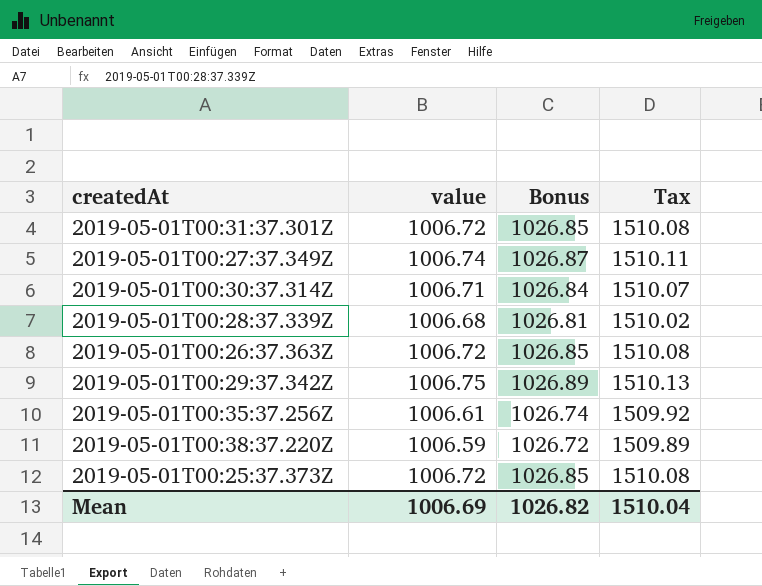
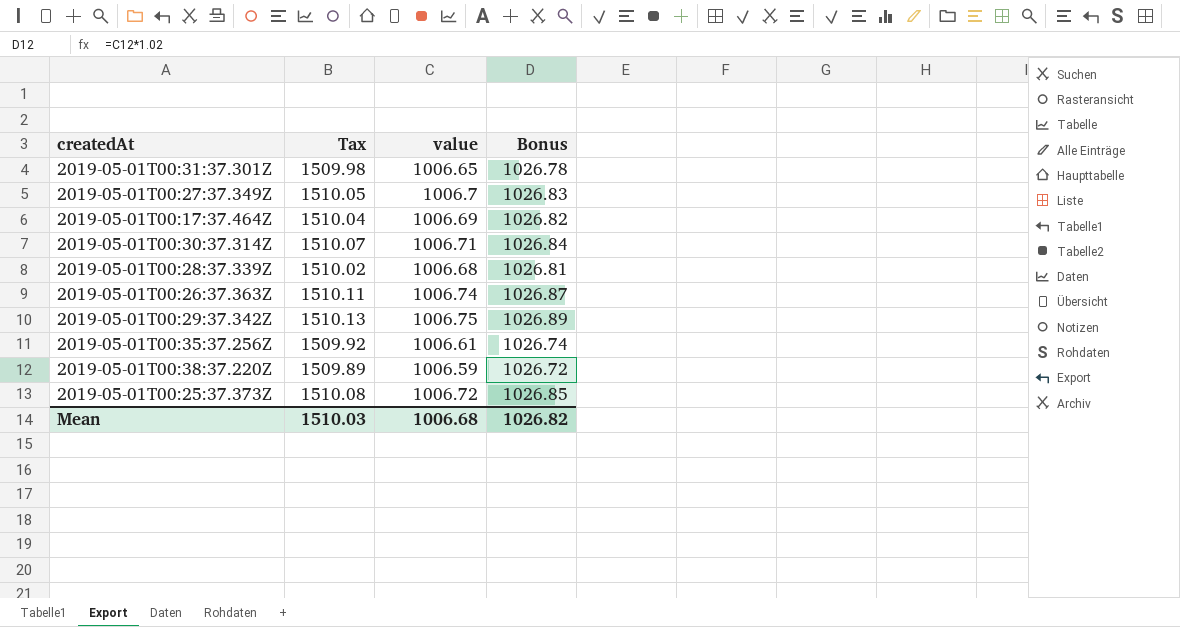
column Tax | position: 4 -> 2
2019-05-01T00:31:37.301Z | Tax: 1510.08 -> 1509.98
2019-05-01T00:31:37.301Z | value: 1006.72 -> 1006.65
2019-05-01T00:31:37.301Z | Bonus: 1026.85 -> 1026.78
2019-05-01T00:27:37.349Z | Tax: 1510.11 -> 1510.05
2019-05-01T00:27:37.349Z | value: 1006.74 -> 1006.7
2019-05-01T00:27:37.349Z | Bonus: 1026.87 -> 1026.83
row 2019-05-01T00:17:37.464Z: none -> 1510.04 | 1006.69 | 1026.82
2019-05-01T00:26:37.363Z | Tax: 1510.08 -> 1510.11
2019-05-01T00:26:37.363Z | value: 1006.72 -> 1006.74
2019-05-01T00:26:37.363Z | Bonus: 1026.85 -> 1026.87
Mean | Tax: 1510.04 -> 1510.03
Mean | value: 1006.69 -> 1006.68

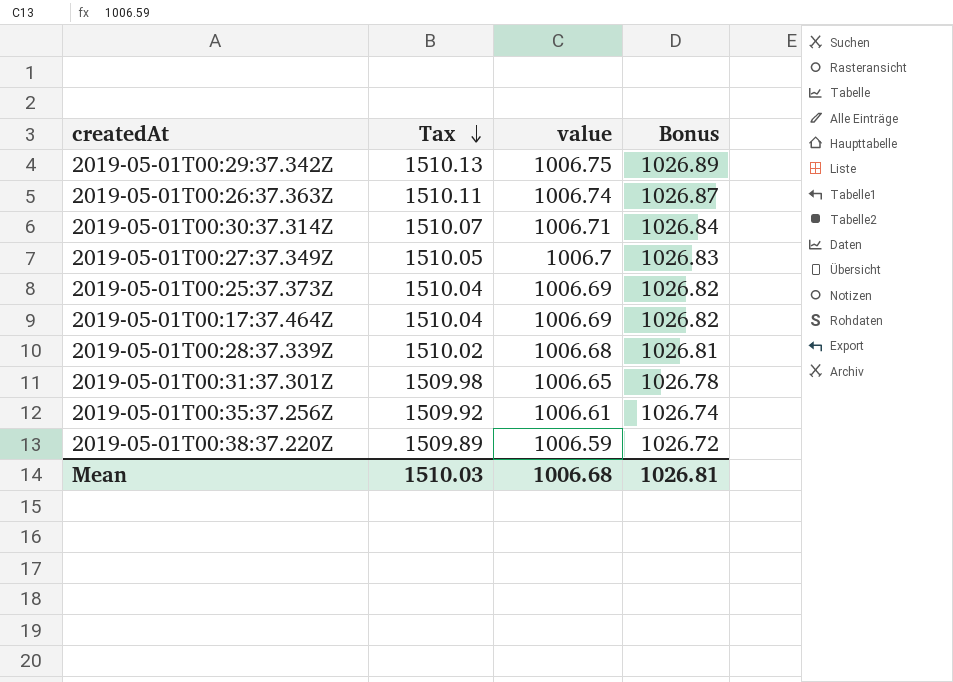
row order: none -> Tax descending
2019-05-01T00:25:37.373Z | Tax: 1510.08 -> 1510.04
2019-05-01T00:25:37.373Z | value: 1006.72 -> 1006.69
2019-05-01T00:25:37.373Z | Bonus: 1026.85 -> 1026.82
Mean | Bonus: 1026.82 -> 1026.81

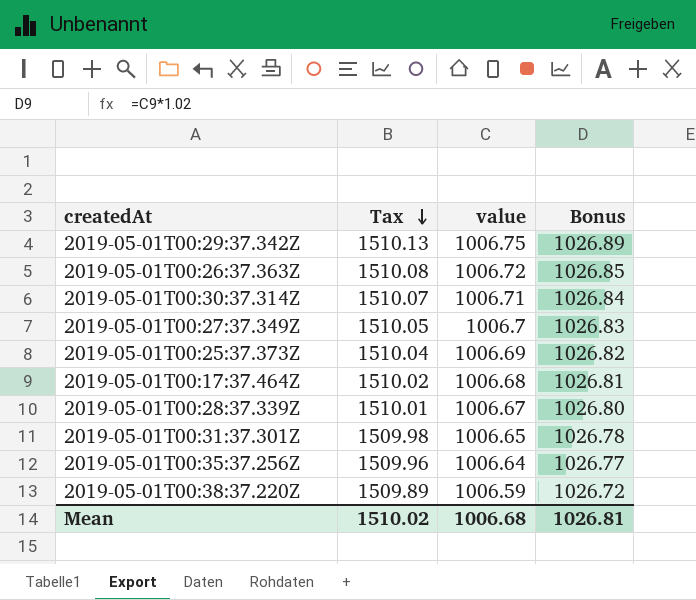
2019-05-01T00:26:37.363Z | Tax: 1510.11 -> 1510.08
2019-05-01T00:26:37.363Z | value: 1006.74 -> 1006.72
2019-05-01T00:26:37.363Z | Bonus: 1026.87 -> 1026.85
2019-05-01T00:17:37.464Z | Tax: 1510.04 -> 1510.02
2019-05-01T00:17:37.464Z | value: 1006.69 -> 1006.68
2019-05-01T00:17:37.464Z | Bonus: 1026.82 -> 1026.81
2019-05-01T00:28:37.339Z | Tax: 1510.02 -> 1510.01
2019-05-01T00:28:37.339Z | value: 1006.68 -> 1006.67
2019-05-01T00:28:37.339Z | Bonus: 1026.81 -> 1026.80
2019-05-01T00:35:37.256Z | Tax: 1509.92 -> 1509.96
2019-05-01T00:35:37.256Z | value: 1006.61 -> 1006.64
2019-05-01T00:35:37.256Z | Bonus: 1026.74 -> 1026.77
Mean | Tax: 1510.03 -> 1510.02

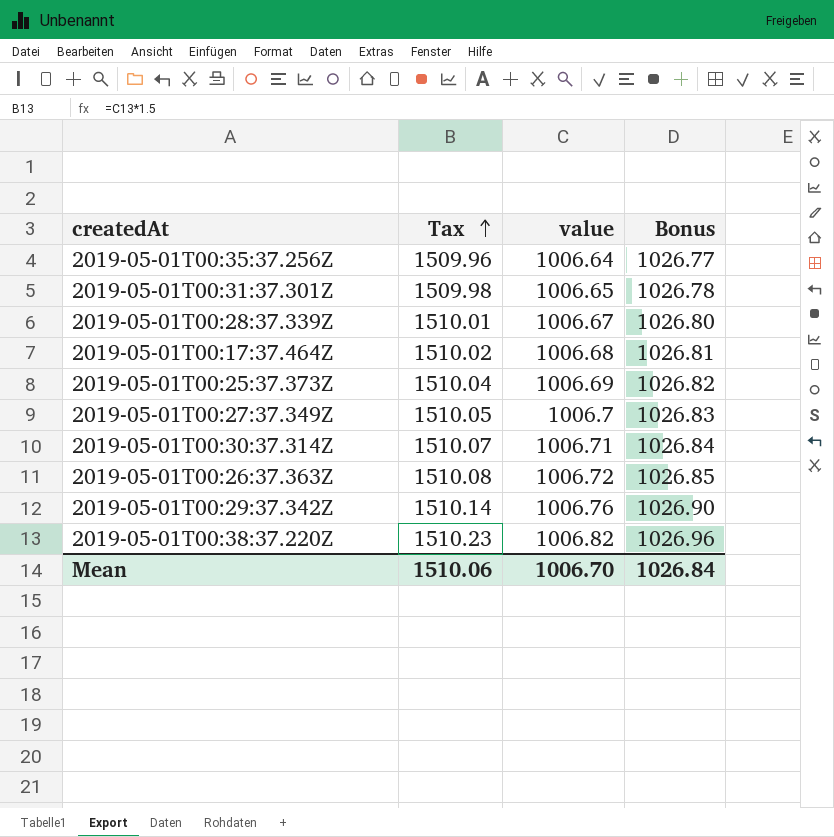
row order: Tax descending -> Tax ascending
2019-05-01T00:29:37.342Z | Tax: 1510.13 -> 1510.14
2019-05-01T00:29:37.342Z | value: 1006.75 -> 1006.76
2019-05-01T00:29:37.342Z | Bonus: 1026.89 -> 1026.90
2019-05-01T00:38:37.220Z | Tax: 1509.89 -> 1510.23
2019-05-01T00:38:37.220Z | value: 1006.59 -> 1006.82
2019-05-01T00:38:37.220Z | Bonus: 1026.72 -> 1026.96
Mean | Tax: 1510.02 -> 1510.06
Mean | value: 1006.68 -> 1006.70
Mean | Bonus: 1026.81 -> 1026.84

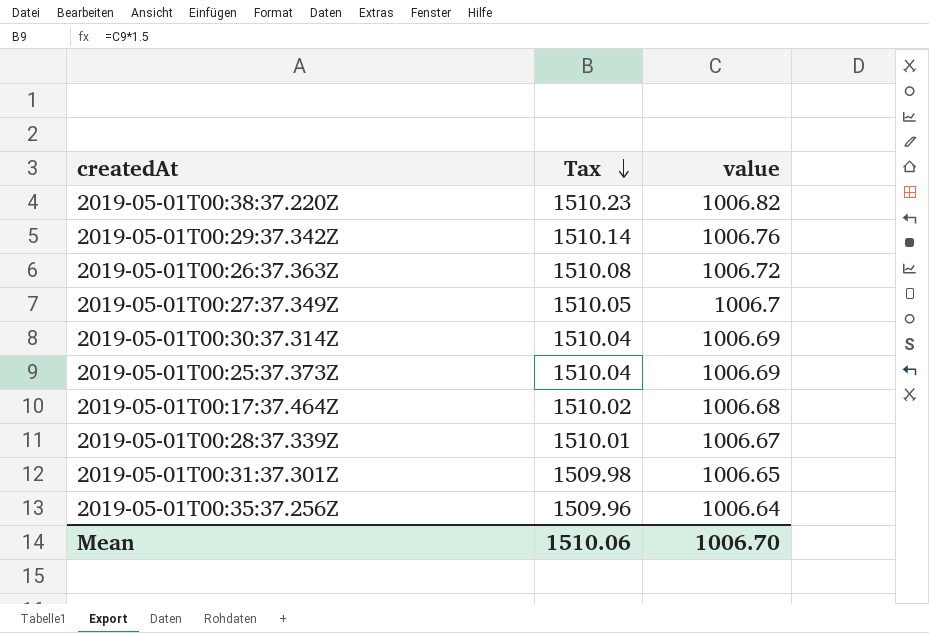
row order: Tax ascending -> Tax descending
column Bonus | formula: [value] * 1.02 -> none
2019-05-01T00:30:37.314Z | Tax: 1510.07 -> 1510.04
2019-05-01T00:30:37.314Z | value: 1006.71 -> 1006.69

